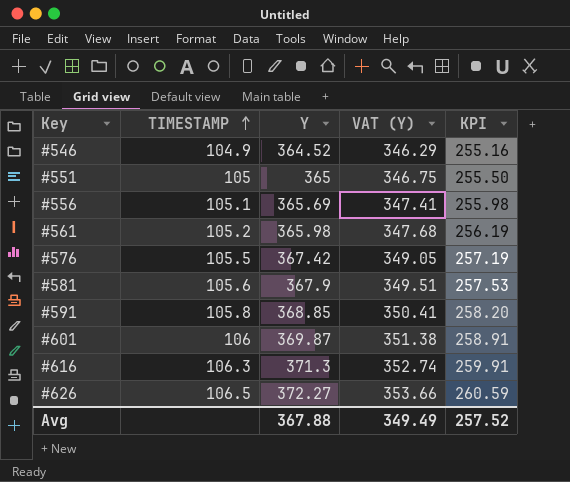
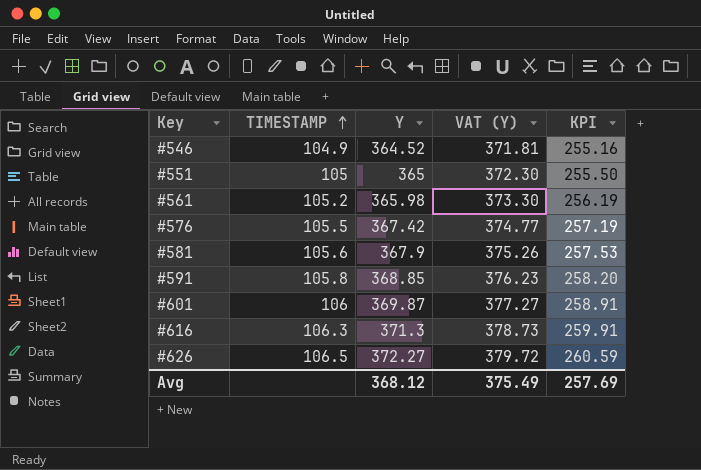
column VAT (Y) | formula: [Y] * 0.95 -> [Y] * 1.02
row #556: 105.1 | 365.69 | 347.41 | 255.98 -> none
Avg | Y: 367.88 -> 368.12
Avg | VAT (Y): 349.49 -> 375.49
Avg | KPI: 257.52 -> 257.69

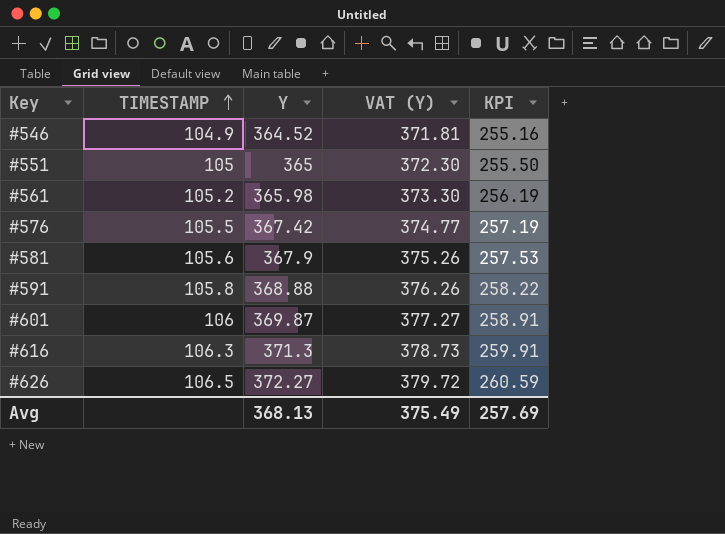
#591 | Y: 368.85 -> 368.88
#591 | VAT (Y): 376.23 -> 376.26
#591 | KPI: 258.20 -> 258.22
Avg | Y: 368.12 -> 368.13

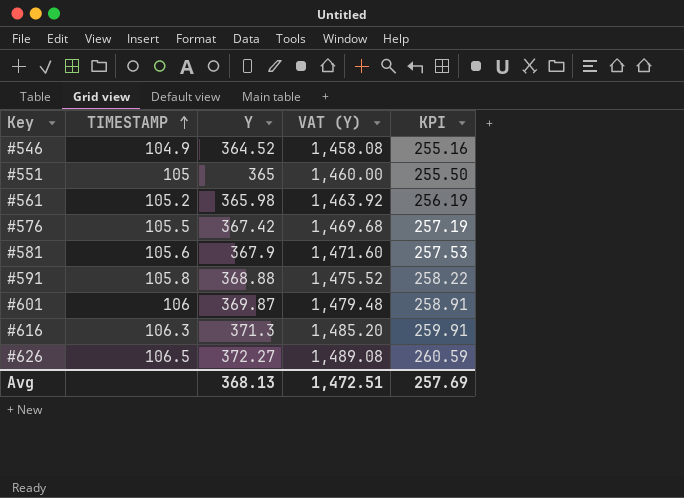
column VAT (Y) | formula: [Y] * 1.02 -> [Y] * 4
Avg | VAT (Y): 375.49 -> 1,472.51

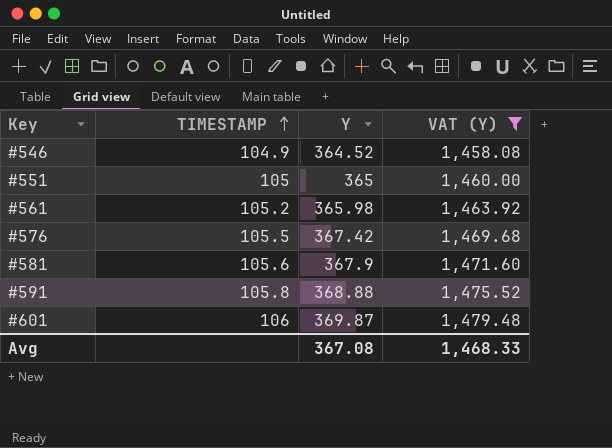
filter: none -> VAT (Y) <= 1,479.48
column KPI | formula: [Y] * 0.7 -> none
Avg | Y: 368.13 -> 367.08
Avg | VAT (Y): 1,472.51 -> 1,468.33

